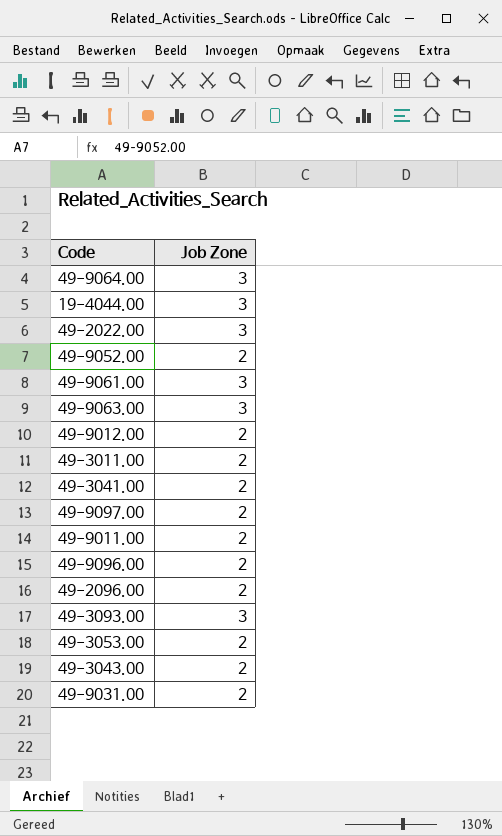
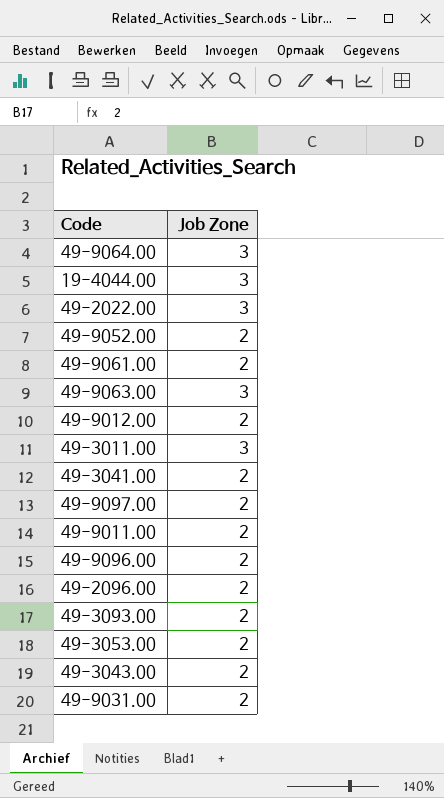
49-9061.00 | Job Zone: 3 -> 2
49-3011.00 | Job Zone: 2 -> 3
49-3093.00 | Job Zone: 3 -> 2

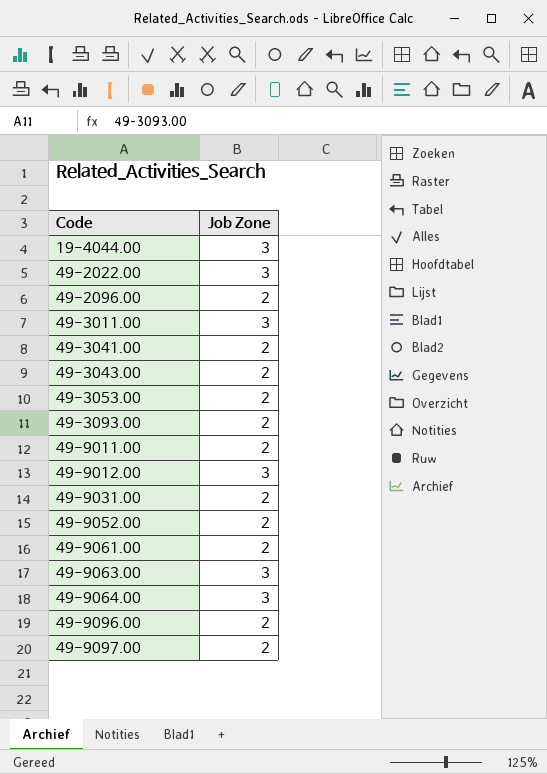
row order: none -> Code ascending
49-9012.00 | Job Zone: 2 -> 3

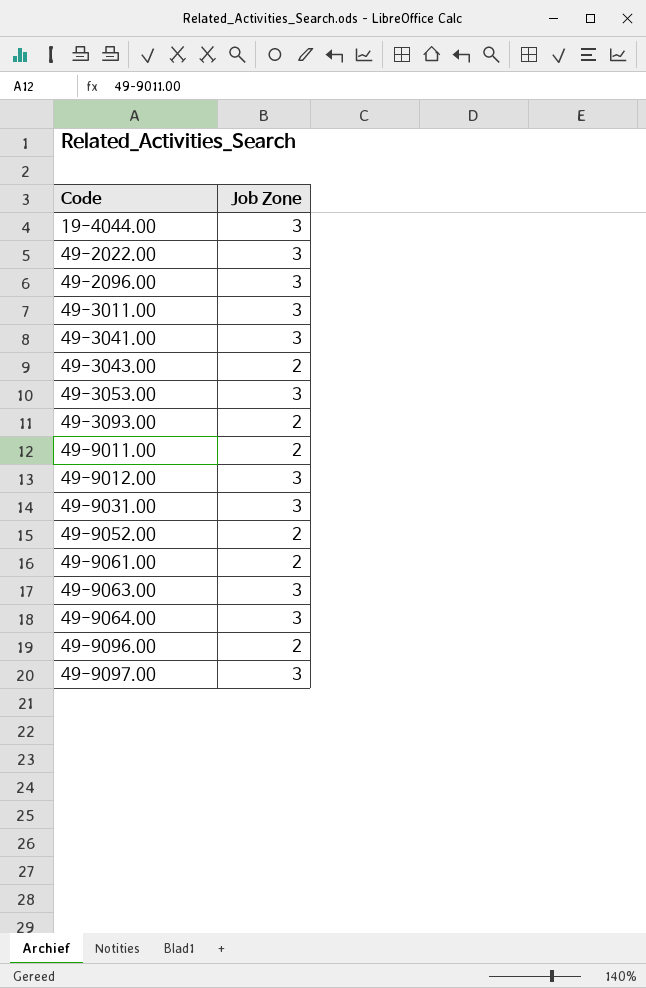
49-2096.00 | Job Zone: 2 -> 3
49-3041.00 | Job Zone: 2 -> 3
49-3053.00 | Job Zone: 2 -> 3
49-9031.00 | Job Zone: 2 -> 3
49-9097.00 | Job Zone: 2 -> 3

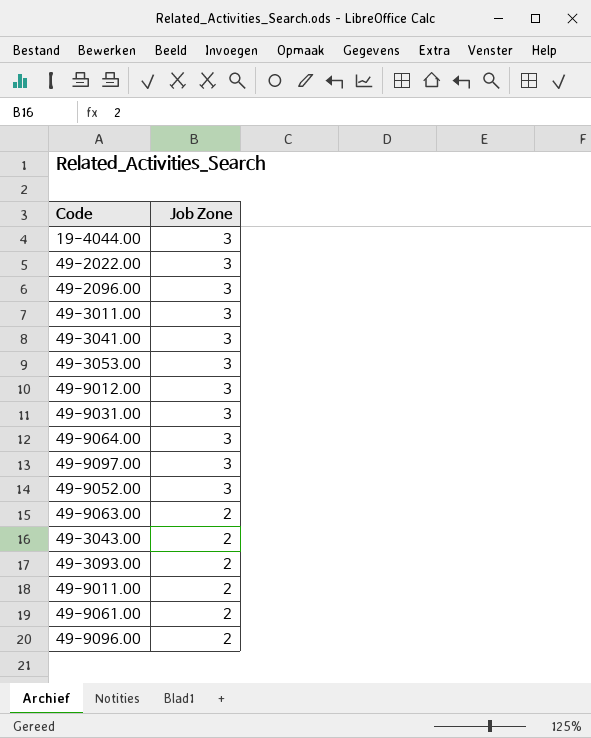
row order: Code ascending -> Job Zone descending
49-9052.00 | Job Zone: 2 -> 3
49-9063.00 | Job Zone: 3 -> 2

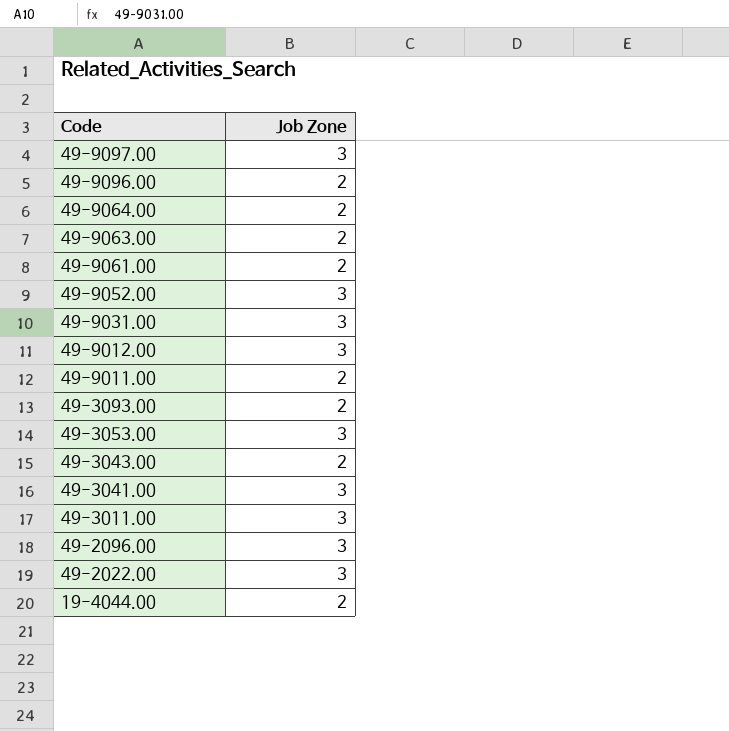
row order: Job Zone descending -> Code descending
49-9064.00 | Job Zone: 3 -> 2
19-4044.00 | Job Zone: 3 -> 2

